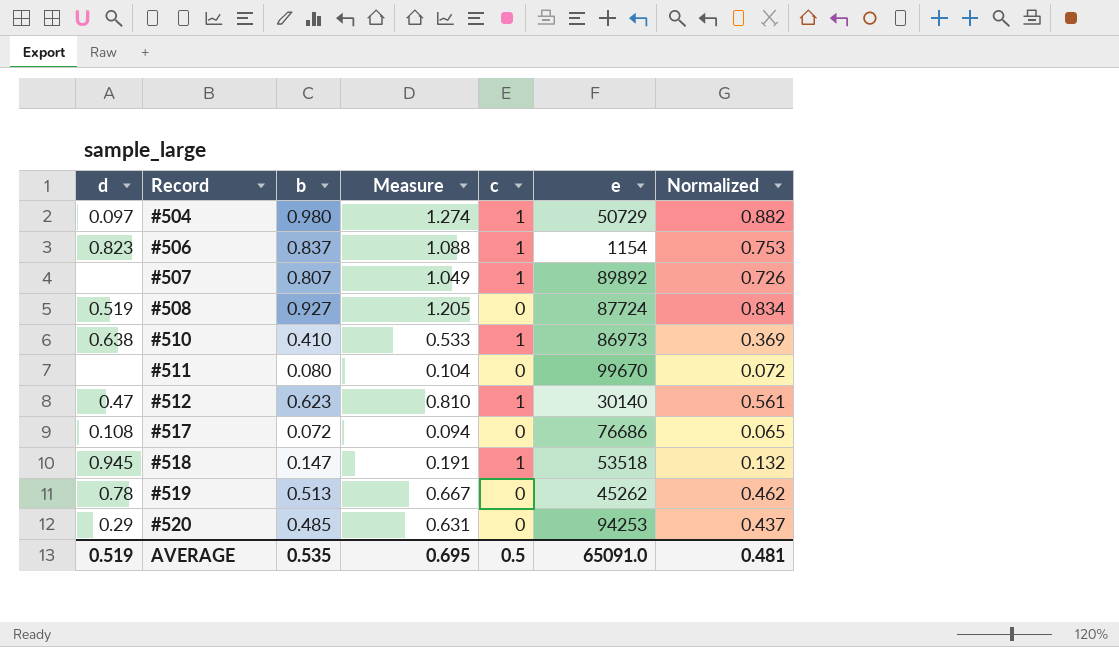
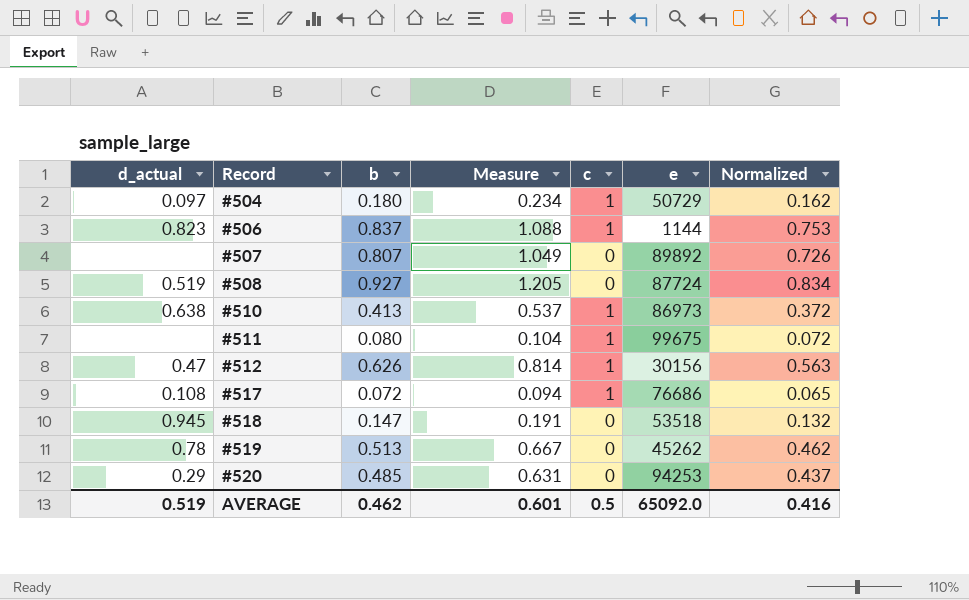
column name: d -> d_actual
#504 | b: 0.980 -> 0.180
#504 | Measure: 1.274 -> 0.234
#504 | Normalized: 0.882 -> 0.162
#506 | e: 1154 -> 1144
#507 | c: 1 -> 0
#510 | b: 0.410 -> 0.413
#510 | Measure: 0.533 -> 0.537
#510 | Normalized: 0.369 -> 0.372
#511 | c: 0 -> 1
#511 | e: 99670 -> 99675
#512 | b: 0.623 -> 0.626
#512 | Measure: 0.810 -> 0.814
#512 | e: 30140 -> 30156
#512 | Normalized: 0.561 -> 0.563
#517 | c: 0 -> 1
#518 | c: 1 -> 0
AVERAGE | b: 0.535 -> 0.462
AVERAGE | Measure: 0.695 -> 0.601
AVERAGE | e: 65091.0 -> 65092.0
AVERAGE | Normalized: 0.481 -> 0.416

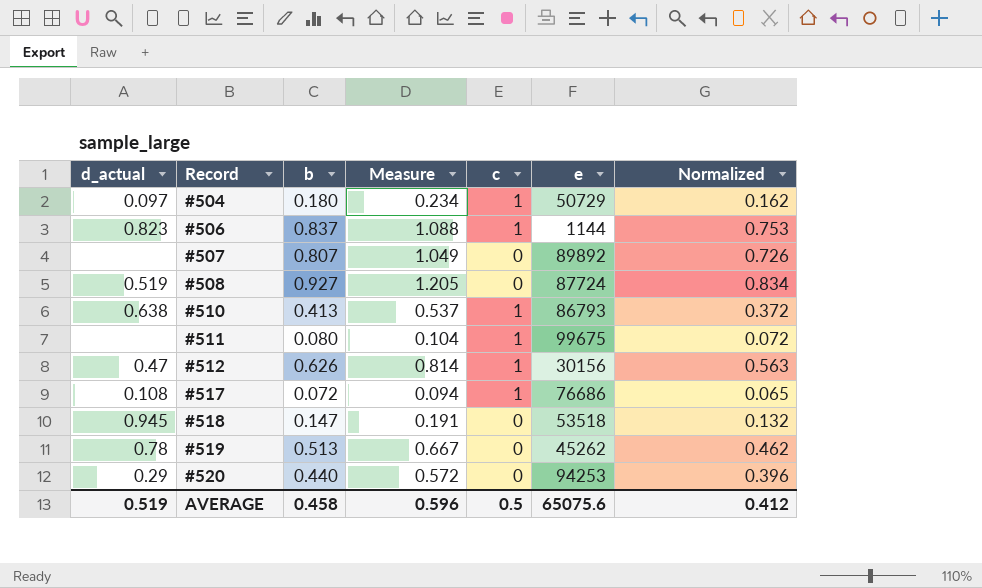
#510 | e: 86973 -> 86793
#520 | b: 0.485 -> 0.440
#520 | Measure: 0.631 -> 0.572
#520 | Normalized: 0.437 -> 0.396
AVERAGE | b: 0.462 -> 0.458
AVERAGE | Measure: 0.601 -> 0.596
AVERAGE | e: 65092.0 -> 65075.6
AVERAGE | Normalized: 0.416 -> 0.412

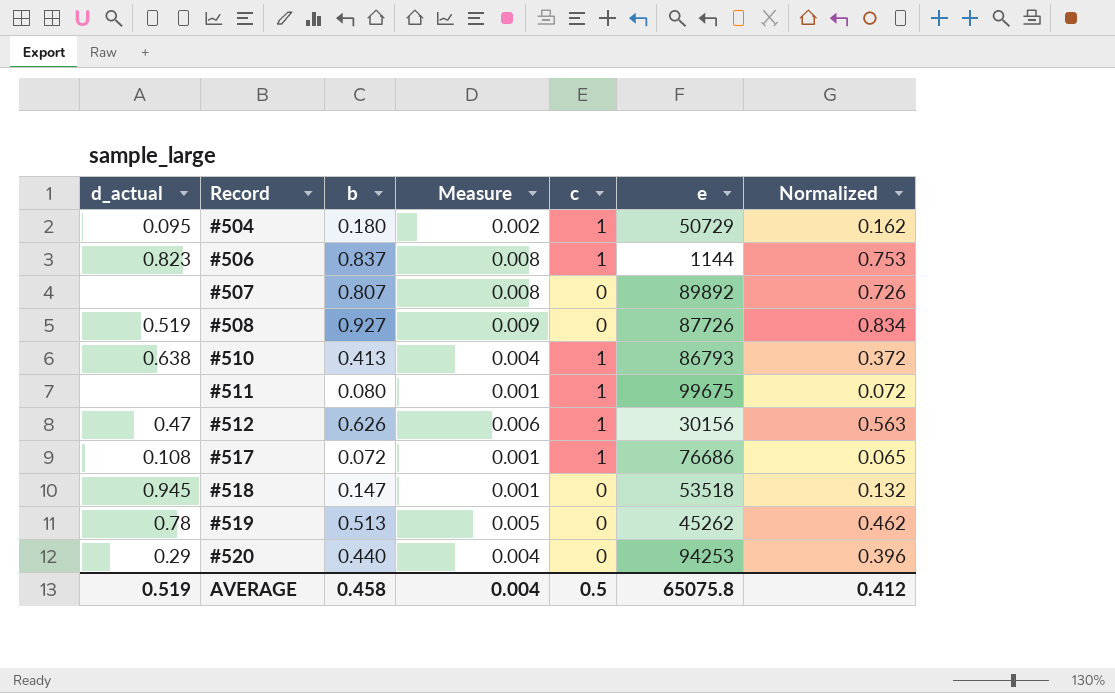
column Measure | formula: [b] * 1.3 -> [b] * 0.01
#504 | d_actual: 0.097 -> 0.095
#508 | e: 87724 -> 87726
AVERAGE | Measure: 0.596 -> 0.004
AVERAGE | e: 65075.6 -> 65075.8

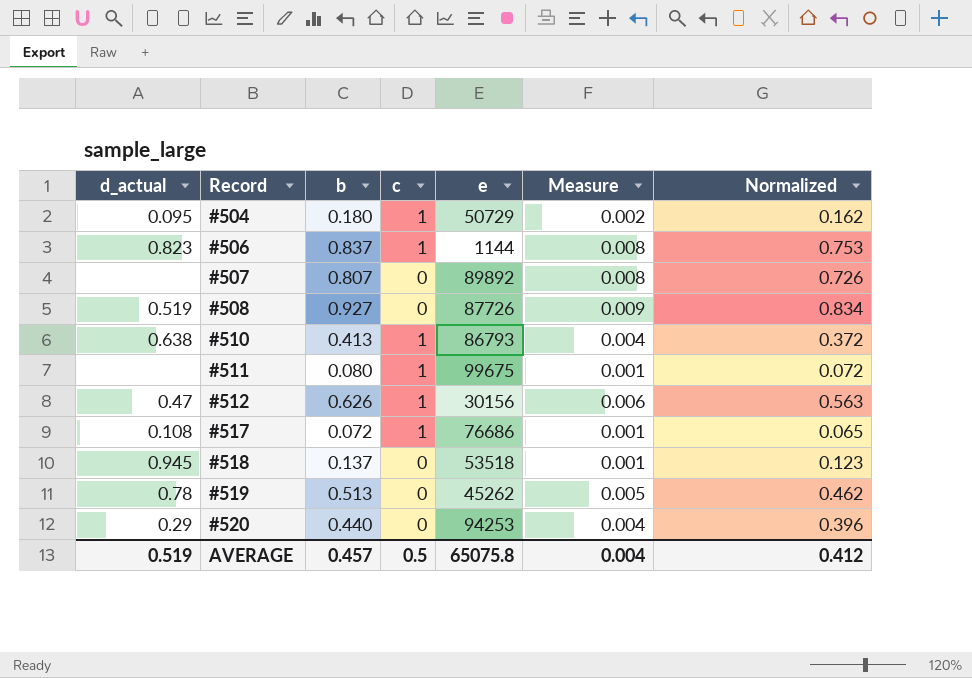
column Measure | position: 4 -> 6
#518 | b: 0.147 -> 0.137
#518 | Normalized: 0.132 -> 0.123
AVERAGE | b: 0.458 -> 0.457

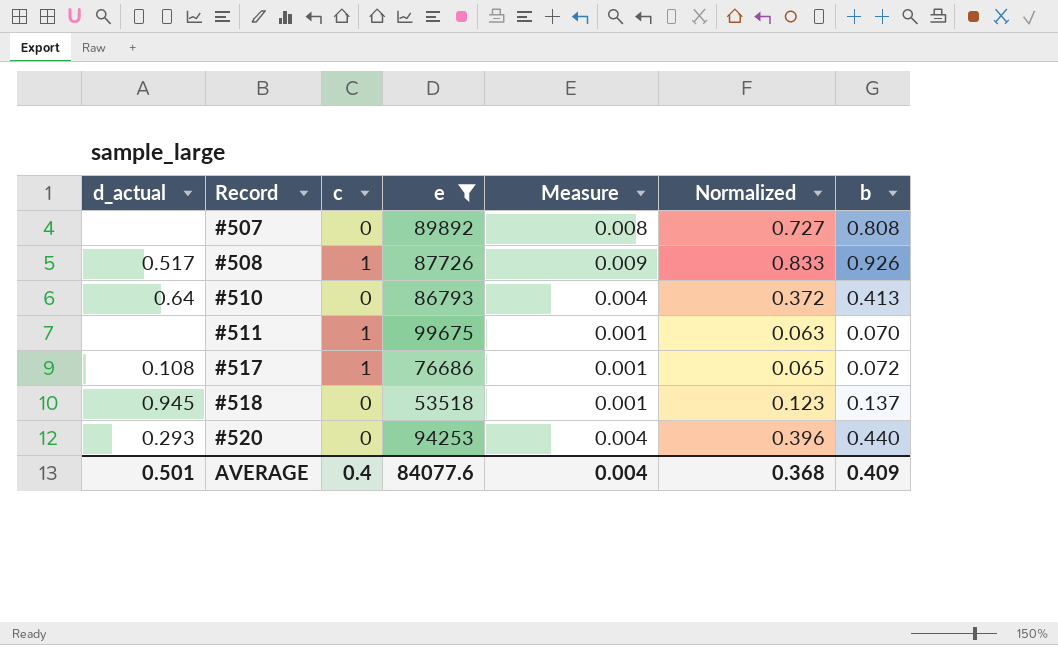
filter: none -> e >= 53518
column b | position: 3 -> 7
#507 | Normalized: 0.726 -> 0.727
#507 | b: 0.807 -> 0.808
#508 | d_actual: 0.519 -> 0.517
#508 | c: 0 -> 1
#508 | Normalized: 0.834 -> 0.833
#508 | b: 0.927 -> 0.926
#510 | d_actual: 0.638 -> 0.64
#510 | c: 1 -> 0
#511 | Normalized: 0.072 -> 0.063
#511 | b: 0.080 -> 0.070
#520 | d_actual: 0.29 -> 0.293
AVERAGE | d_actual: 0.519 -> 0.501
AVERAGE | c: 0.5 -> 0.4
AVERAGE | e: 65075.8 -> 84077.6
AVERAGE | Normalized: 0.412 -> 0.368
AVERAGE | b: 0.457 -> 0.409

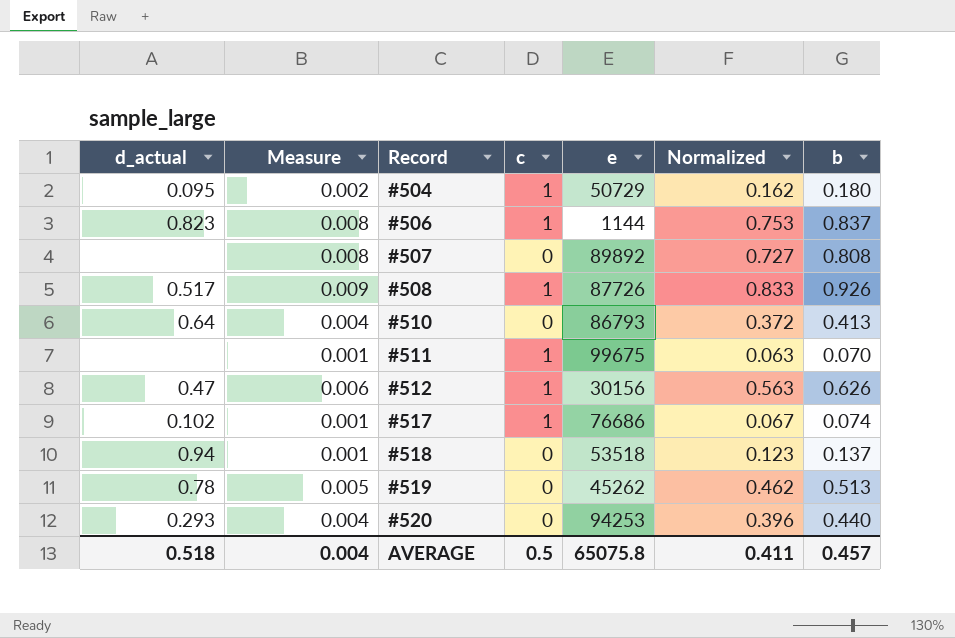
filter: e >= 53518 -> none
column Measure | position: 5 -> 2
#517 | d_actual: 0.108 -> 0.102
#517 | Normalized: 0.065 -> 0.067
#517 | b: 0.072 -> 0.074
#518 | d_actual: 0.945 -> 0.94
AVERAGE | d_actual: 0.501 -> 0.518
AVERAGE | c: 0.4 -> 0.5
AVERAGE | e: 84077.6 -> 65075.8
AVERAGE | Normalized: 0.368 -> 0.411
AVERAGE | b: 0.409 -> 0.457

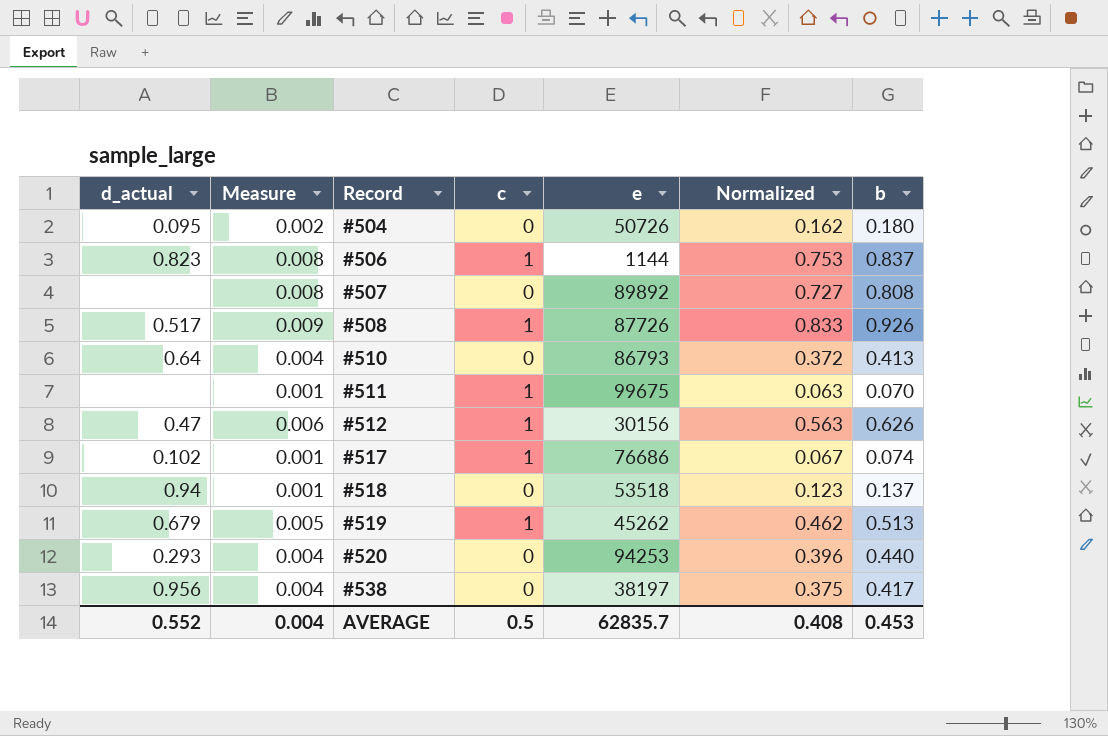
#504 | c: 1 -> 0
#504 | e: 50729 -> 50726
#519 | d_actual: 0.78 -> 0.679
#519 | c: 0 -> 1
row #538: none -> 0.956 | 0.004 | 0 | 38197 | 0.375 | 0.417
AVERAGE | d_actual: 0.518 -> 0.552
AVERAGE | e: 65075.8 -> 62835.7
AVERAGE | Normalized: 0.411 -> 0.408
AVERAGE | b: 0.457 -> 0.453

